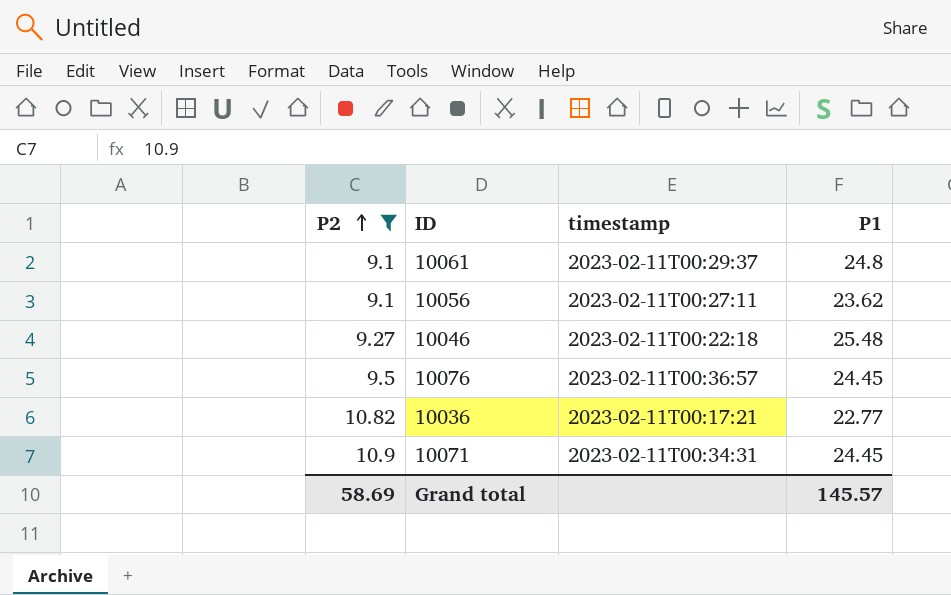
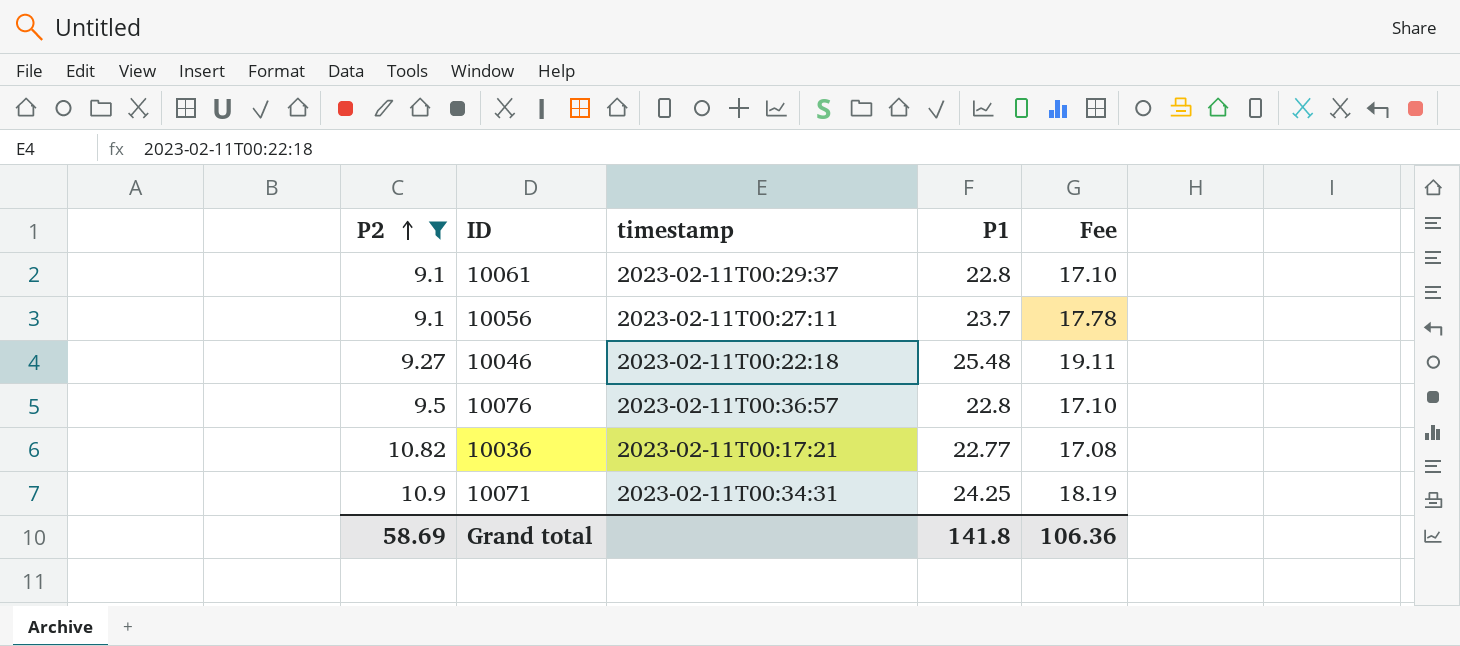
column Fee | formula: none -> [P1] * 0.75
10061 | P1: 24.8 -> 22.8
10056 | P1: 23.62 -> 23.7
10076 | P1: 24.45 -> 22.8
10071 | P1: 24.45 -> 24.25
Grand total | P1: 145.57 -> 141.8

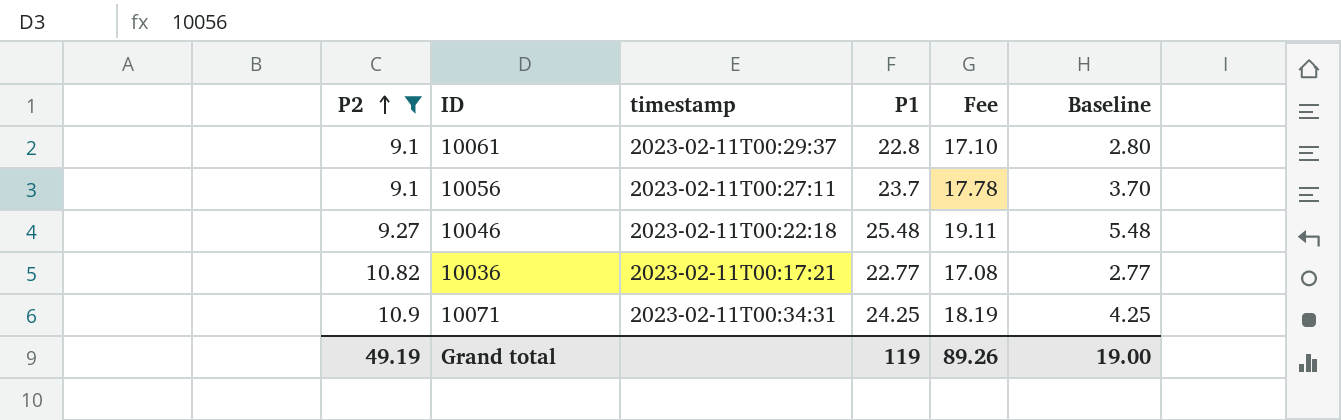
column Baseline | formula: none -> [P1] - 20
row 10076: 9.5 | 2023-02-11T00:36:57 | 22.8 | 17.10 -> none
Grand total | P2: 58.69 -> 49.19
Grand total | P1: 141.8 -> 119
Grand total | Fee: 106.36 -> 89.26

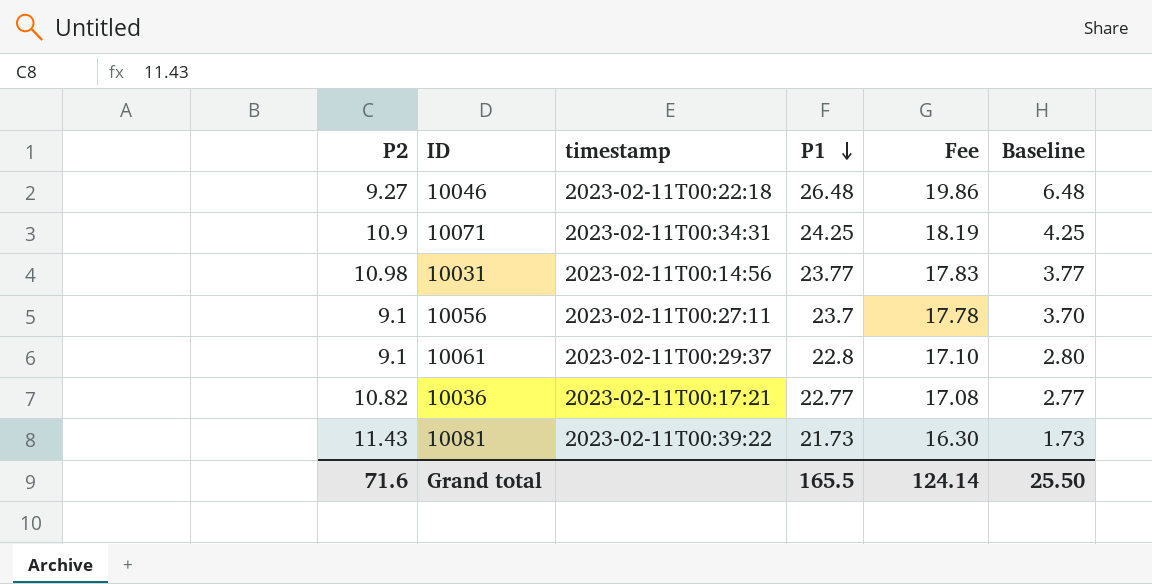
filter: P2 <= 10.9 -> none
row order: P2 ascending -> P1 descending
10046 | P1: 25.48 -> 26.48
10046 | Fee: 19.11 -> 19.86
10046 | Baseline: 5.48 -> 6.48
Grand total | P2: 49.19 -> 71.6
Grand total | P1: 119 -> 165.5
Grand total | Fee: 89.26 -> 124.14
Grand total | Baseline: 19.00 -> 25.50

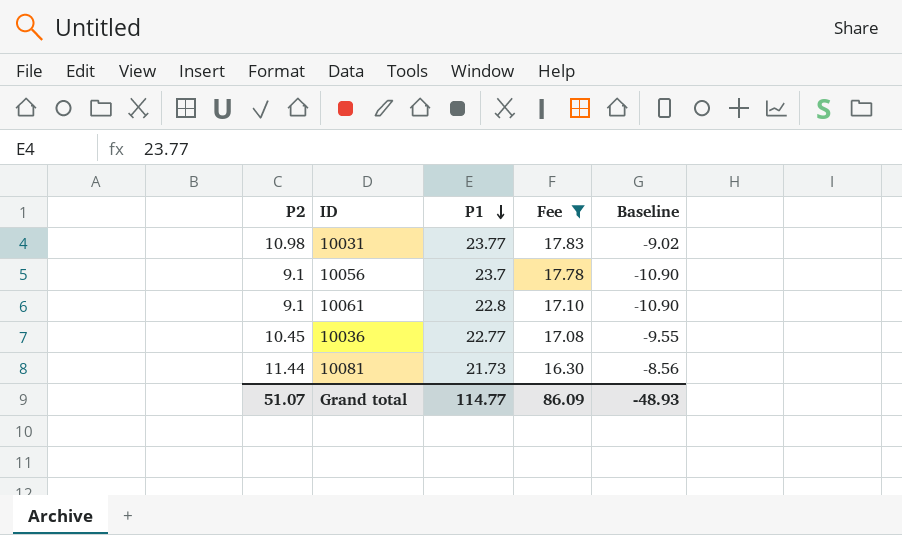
filter: none -> Fee <= 17.83
column timestamp | position: 3 -> none
column Baseline | formula: [P1] - 20 -> [P2] - 20
10036 | P2: 10.82 -> 10.45
10081 | P2: 11.43 -> 11.44
Grand total | P2: 71.6 -> 51.07
Grand total | P1: 165.5 -> 114.77
Grand total | Fee: 124.14 -> 86.09
Grand total | Baseline: 25.50 -> -48.93

